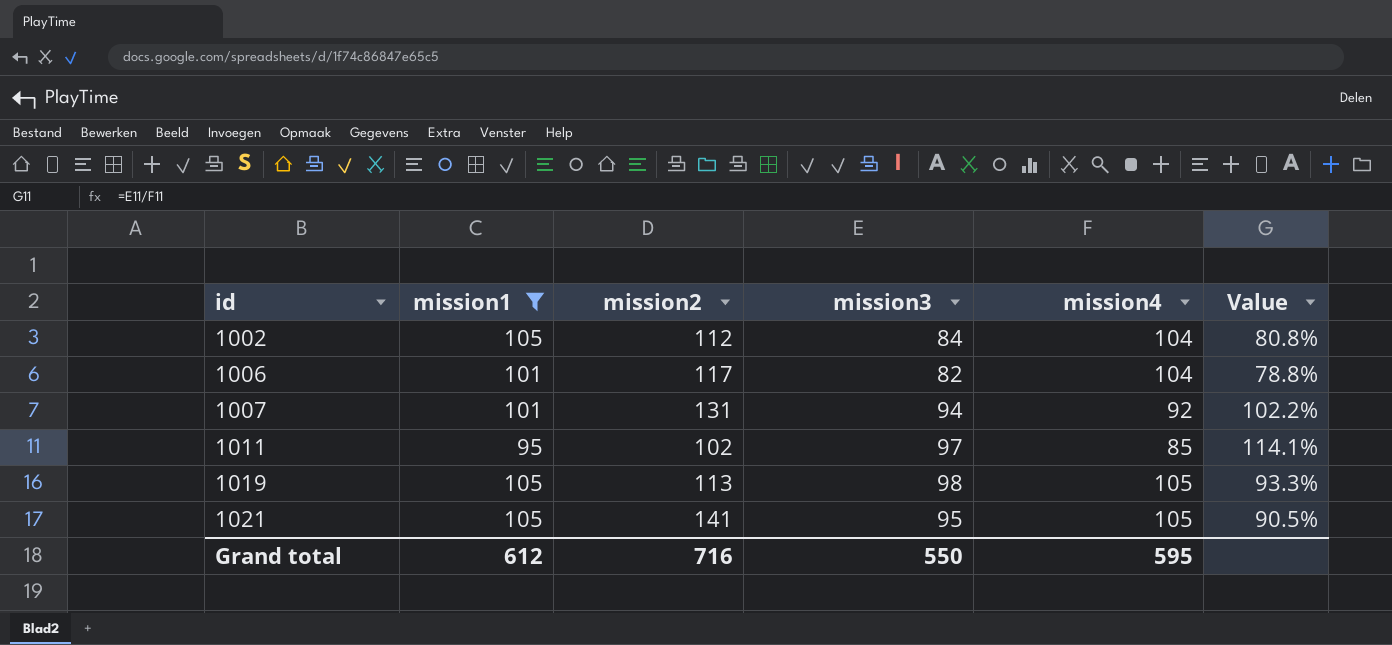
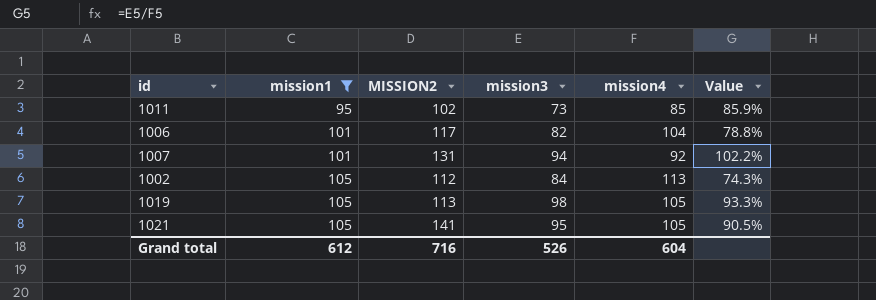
row order: id ascending -> mission1 ascending
column name: mission2 -> MISSION2
1011 | mission3: 97 -> 73
1011 | Value: 114.1% -> 85.9%
1002 | mission4: 104 -> 113
1002 | Value: 80.8% -> 74.3%
Grand total | mission3: 550 -> 526
Grand total | mission4: 595 -> 604

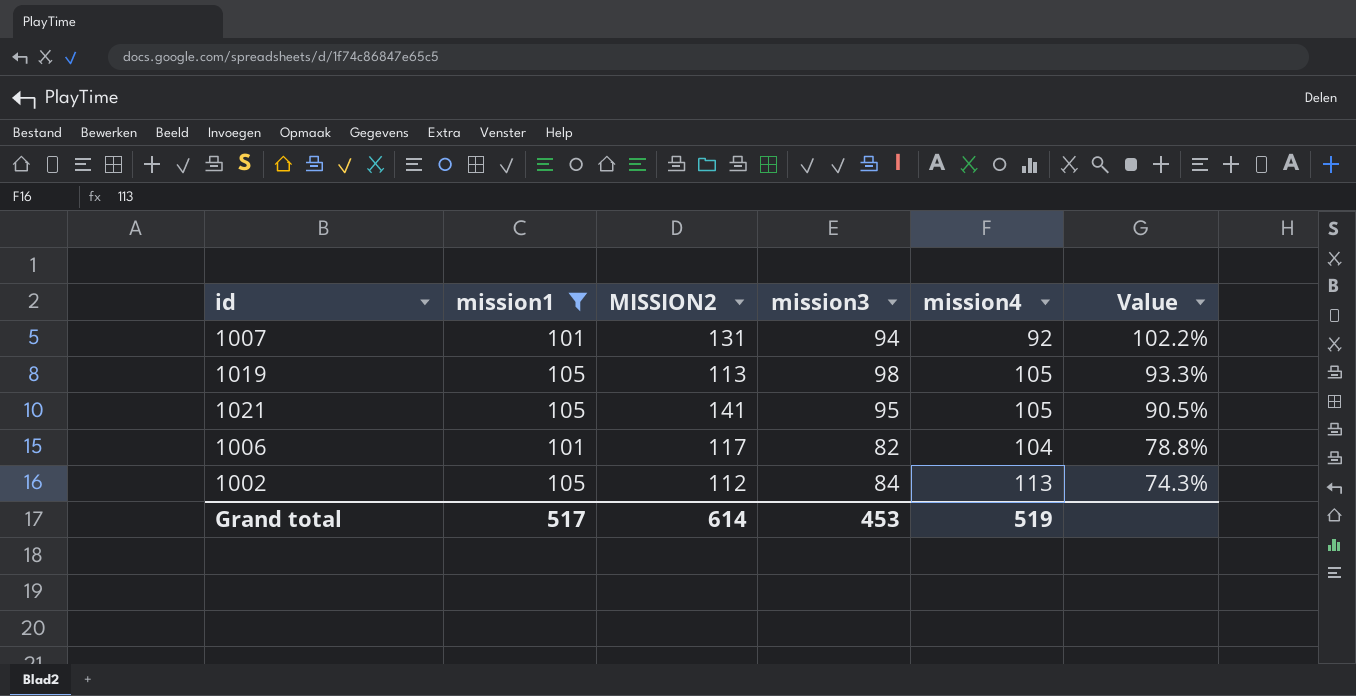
row order: mission1 ascending -> Value descending
row 1011: 95 | 102 | 73 | 85 | 85.9% -> none
Grand total | mission1: 612 -> 517
Grand total | MISSION2: 716 -> 614
Grand total | mission3: 526 -> 453
Grand total | mission4: 604 -> 519

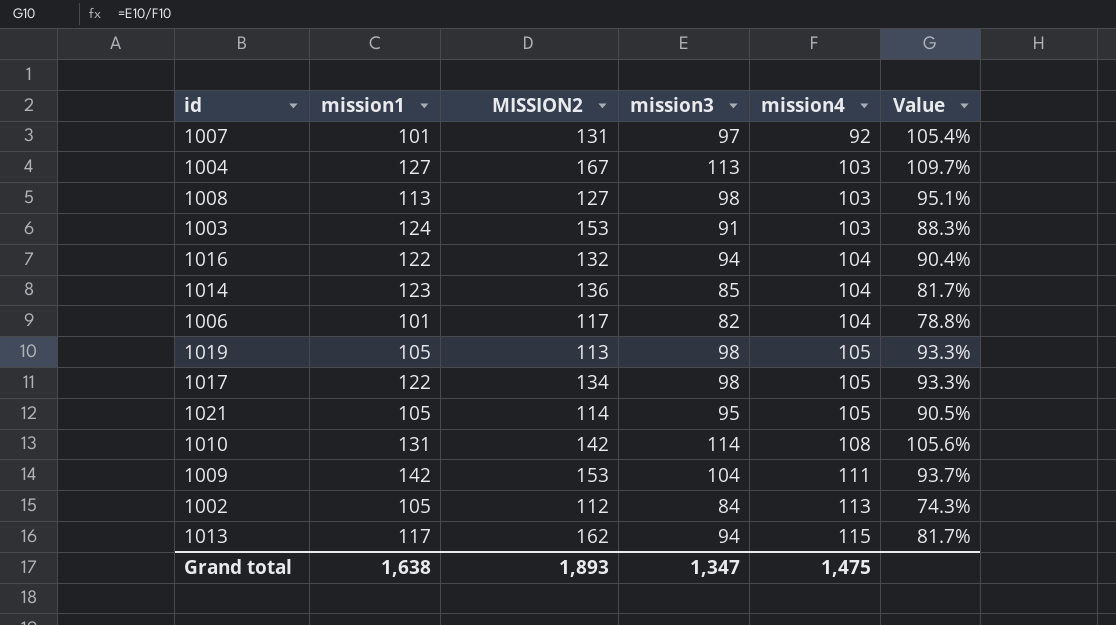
filter: mission1 <= 105 -> none
row order: Value descending -> mission4 ascending
1007 | mission3: 94 -> 97
1007 | Value: 102.2% -> 105.4%
1021 | MISSION2: 141 -> 114
Grand total | mission1: 517 -> 1,638
Grand total | MISSION2: 614 -> 1,893
Grand total | mission3: 453 -> 1,347
Grand total | mission4: 519 -> 1,475

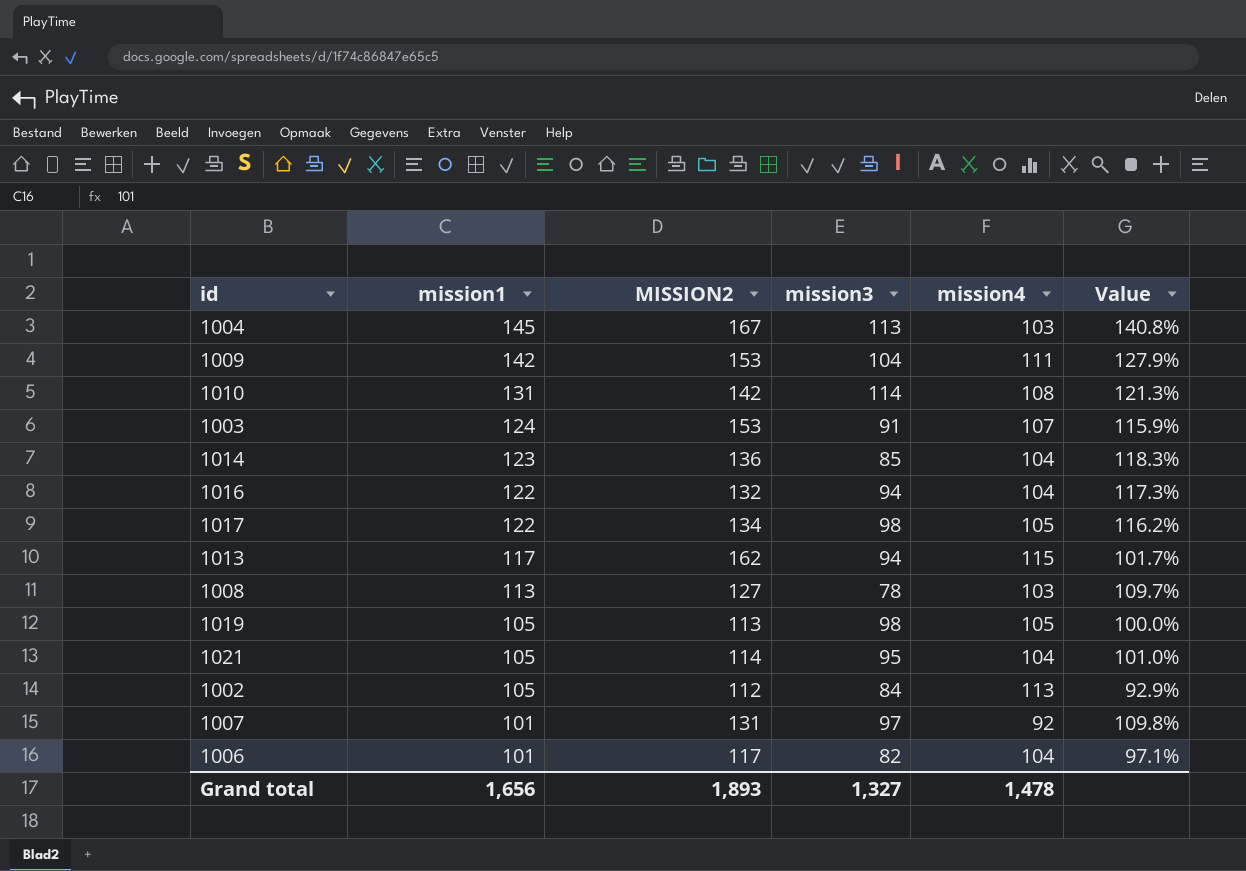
row order: mission4 ascending -> mission1 descending
column Value | formula: [mission3] / [mission4] -> [mission1] / [mission4]
1004 | mission1: 127 -> 145
1003 | mission4: 103 -> 107
1008 | mission3: 98 -> 78
1021 | mission4: 105 -> 104
Grand total | mission1: 1,638 -> 1,656
Grand total | mission3: 1,347 -> 1,327
Grand total | mission4: 1,475 -> 1,478

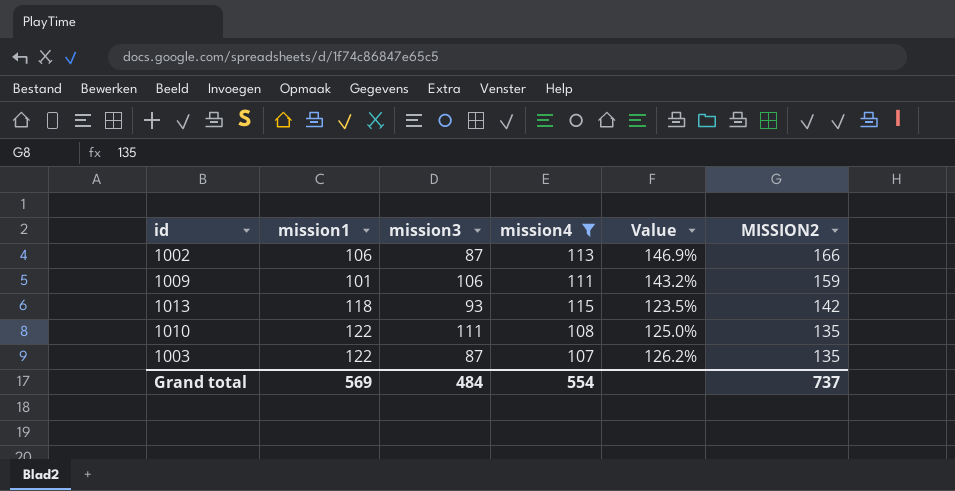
filter: none -> mission4 >= 107
row order: mission1 descending -> MISSION2 descending
column Value | formula: [mission1] / [mission4] -> [MISSION2] / [mission4]
column MISSION2 | position: 3 -> 6
1002 | mission1: 105 -> 106
1002 | mission3: 84 -> 87
1002 | MISSION2: 112 -> 166
1009 | mission1: 142 -> 101
1009 | mission3: 104 -> 106
1009 | MISSION2: 153 -> 159
1013 | mission1: 117 -> 118
1013 | mission3: 94 -> 93
1013 | MISSION2: 162 -> 142
1010 | mission1: 131 -> 122
1010 | mission3: 114 -> 111
1010 | MISSION2: 142 -> 135
1003 | mission1: 124 -> 122
1003 | mission3: 91 -> 87
1003 | MISSION2: 153 -> 135
Grand total | mission1: 1,656 -> 569
Grand total | mission3: 1,327 -> 484
Grand total | mission4: 1,478 -> 554
Grand total | MISSION2: 1,893 -> 737

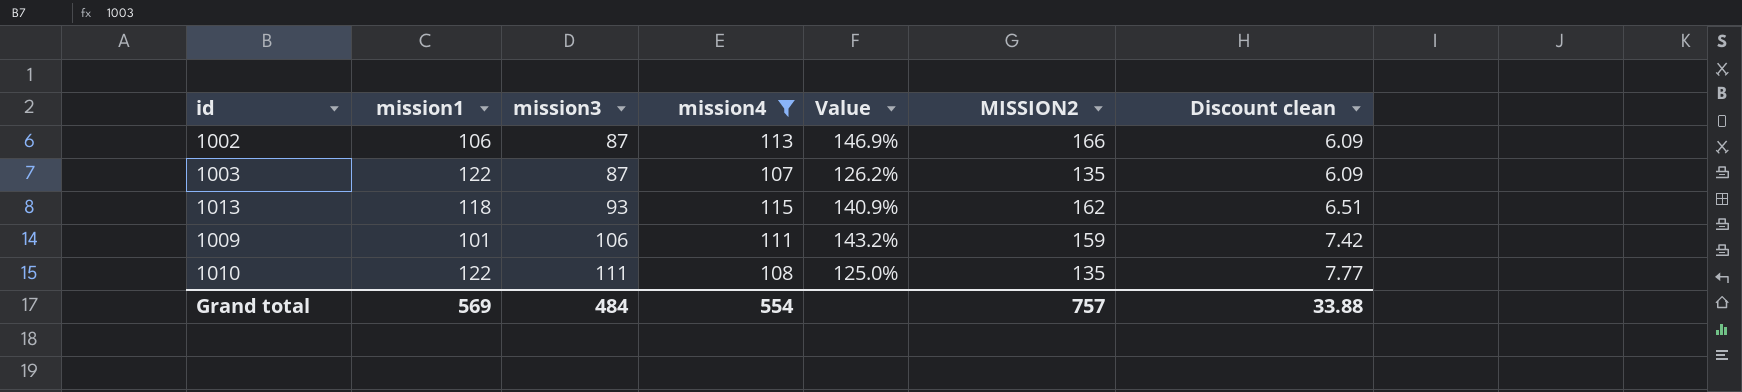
row order: MISSION2 descending -> mission3 ascending
column Discount clean | formula: none -> [mission3] * 0.07
1013 | Value: 123.5% -> 140.9%
1013 | MISSION2: 142 -> 162
Grand total | MISSION2: 737 -> 757

